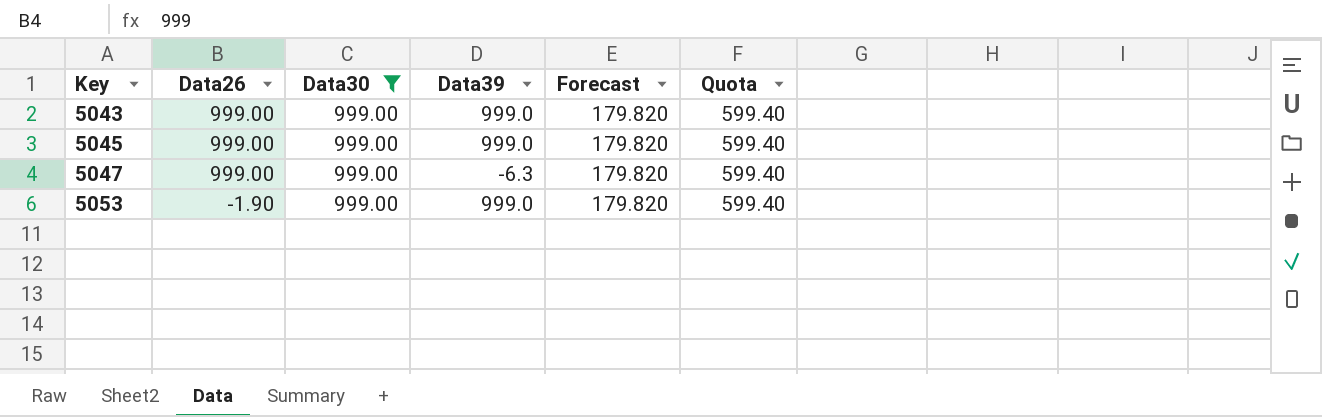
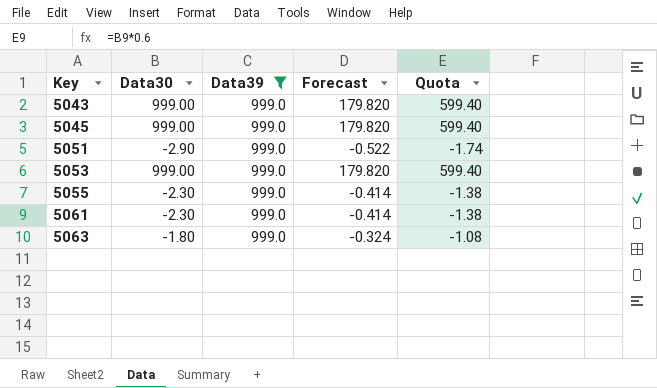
filter: Data30 = 999.00 -> Data39 = 999.0
column Data26 | position: 2 -> none

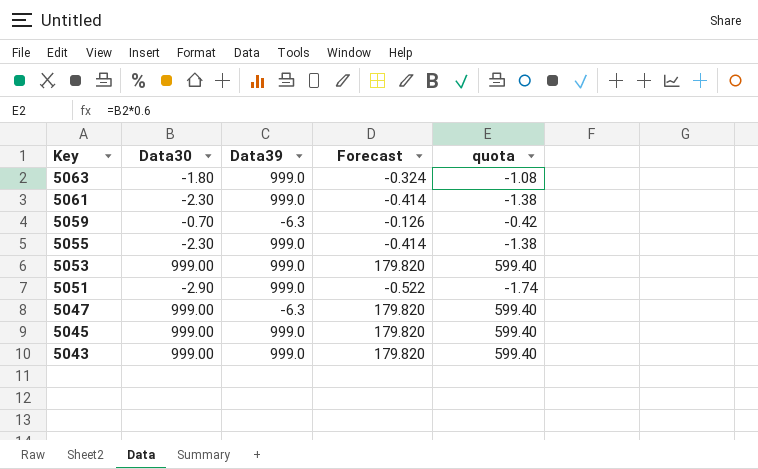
filter: Data39 = 999.0 -> none
row order: Key ascending -> Key descending
column name: Quota -> quota

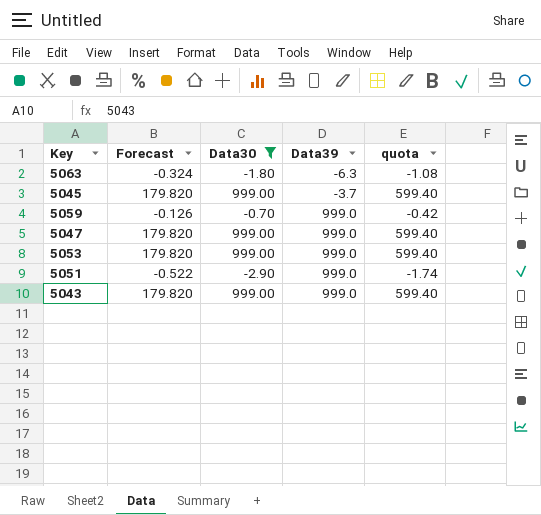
filter: none -> Data30 != -2.30
row order: Key descending -> Data39 ascending
column Forecast | position: 4 -> 2
5063 | Data39: 999.0 -> -6.3
5045 | Data39: 999.0 -> -3.7
5059 | Data39: -6.3 -> 999.0
5047 | Data39: -6.3 -> 999.0

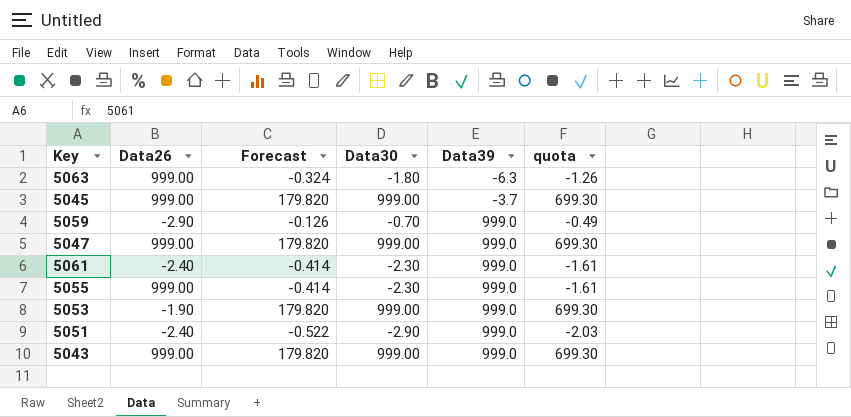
filter: Data30 != -2.30 -> none
column Data26 | position: none -> 2
column quota | formula: [Data30] * 0.6 -> [Data30] * 0.7

